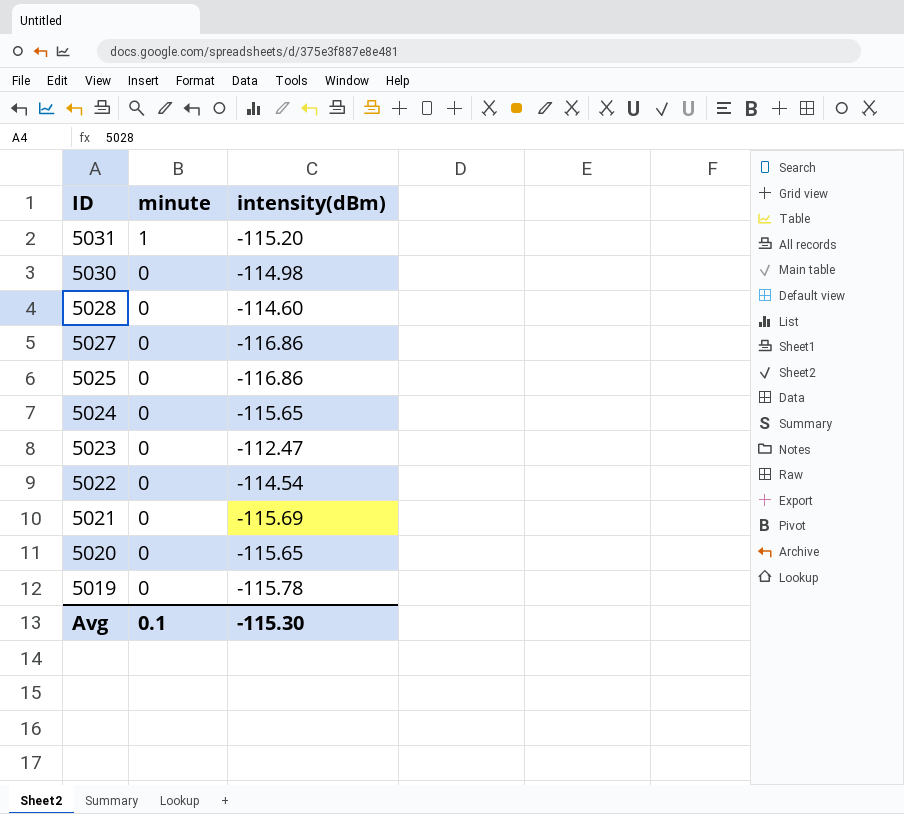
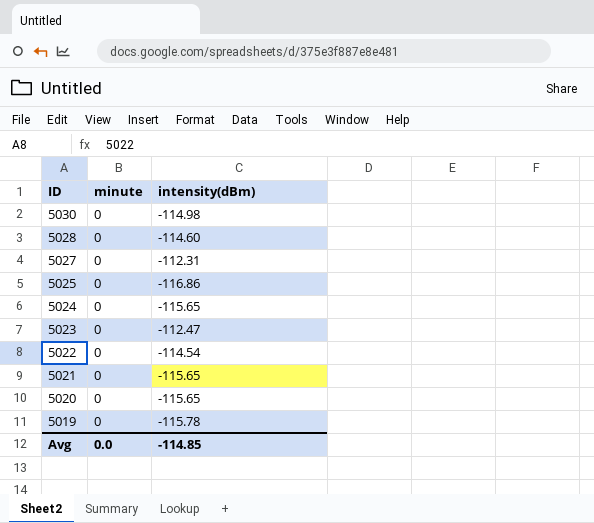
row 5031: 1 | -115.20 -> none
5027 | intensity(dBm): -116.86 -> -112.31
5021 | intensity(dBm): -115.69 -> -115.65
Avg | minute: 0.1 -> 0.0
Avg | intensity(dBm): -115.30 -> -114.85

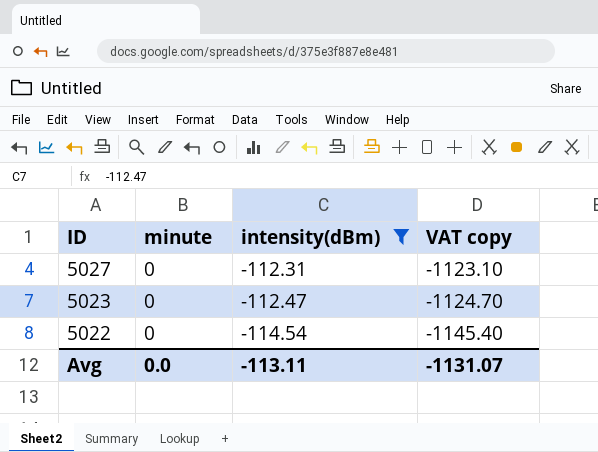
filter: none -> intensity(dBm) >= -114.54
column VAT copy | formula: none -> [intensity(dBm)] * 10
Avg | intensity(dBm): -114.85 -> -113.11

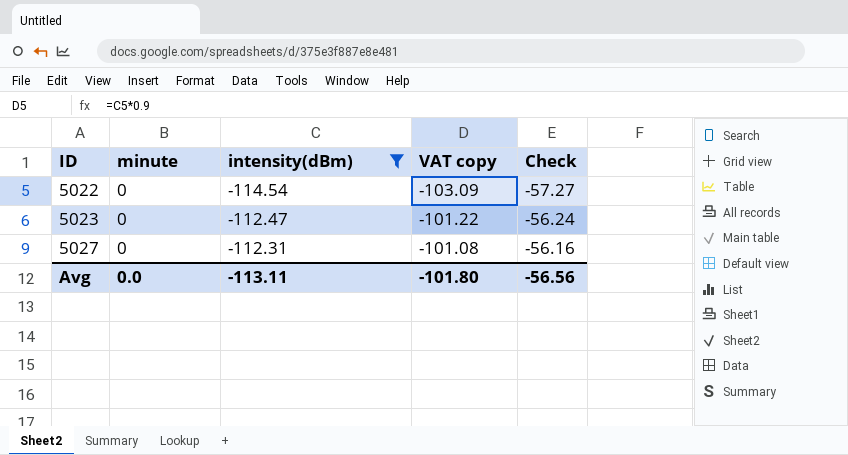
row order: ID descending -> ID ascending
column VAT copy | formula: [intensity(dBm)] * 10 -> [intensity(dBm)] * 0.9
column Check | formula: none -> [intensity(dBm)] * 0.5
Avg | VAT copy: -1131.07 -> -101.80

